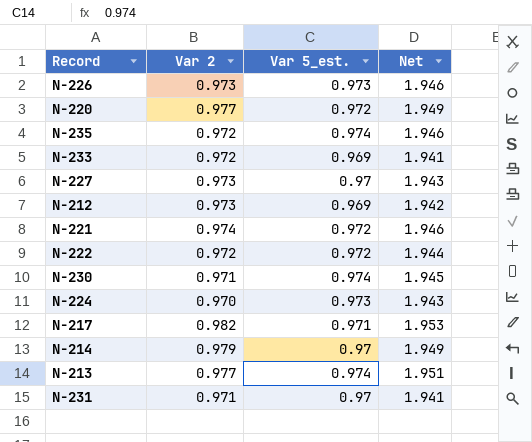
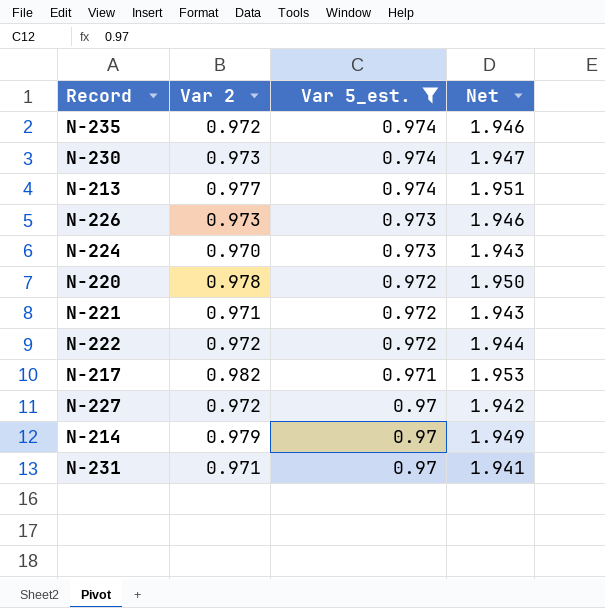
filter: none -> Var 5_est. != 0.969
row order: none -> Var 5_est. descending
N-230 | Var 2: 0.971 -> 0.973
N-230 | Net: 1.945 -> 1.947
N-220 | Var 2: 0.977 -> 0.978
N-220 | Net: 1.949 -> 1.950
N-221 | Var 2: 0.974 -> 0.971
N-221 | Net: 1.946 -> 1.943
N-227 | Var 2: 0.973 -> 0.972
N-227 | Net: 1.943 -> 1.942

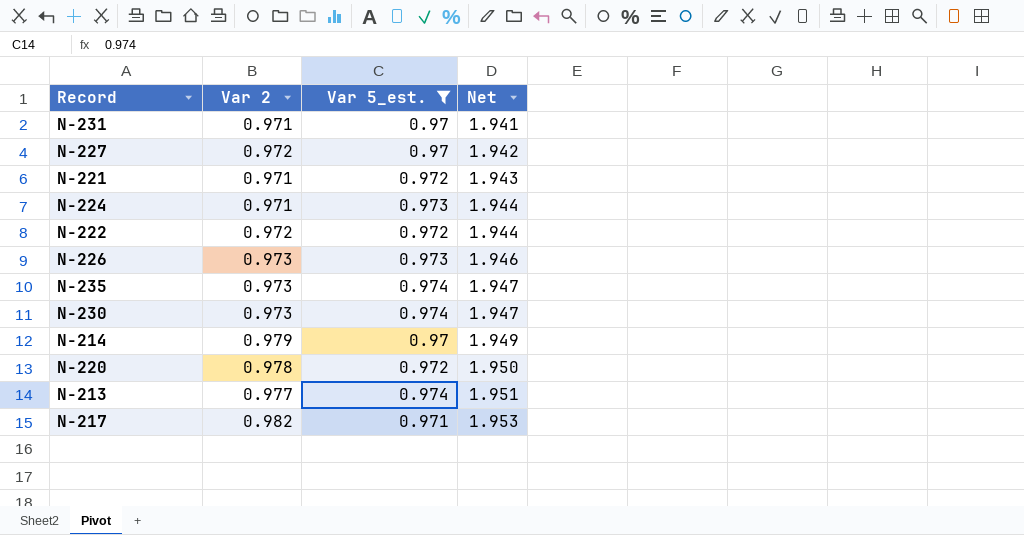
row order: Var 5_est. descending -> Net ascending
N-224 | Var 2: 0.970 -> 0.971
N-224 | Net: 1.943 -> 1.944
N-235 | Var 2: 0.972 -> 0.973
N-235 | Net: 1.946 -> 1.947

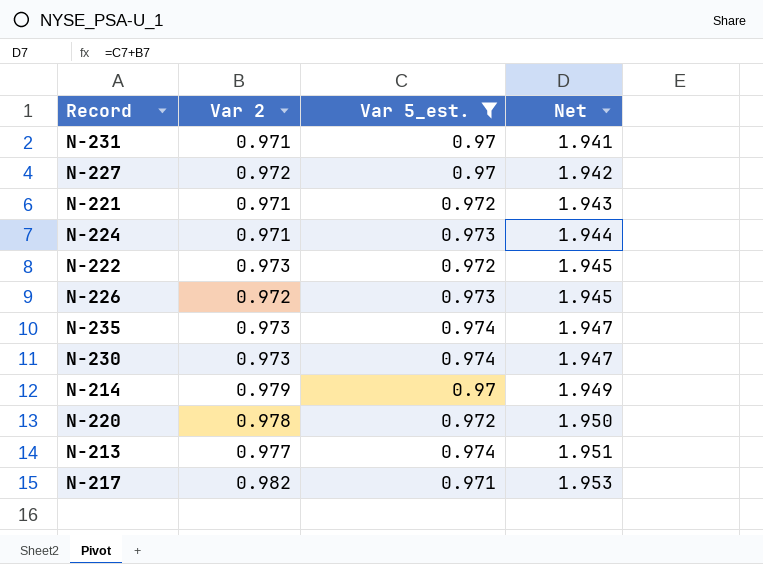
N-222 | Var 2: 0.972 -> 0.973
N-222 | Net: 1.944 -> 1.945
N-226 | Var 2: 0.973 -> 0.972
N-226 | Net: 1.946 -> 1.945

